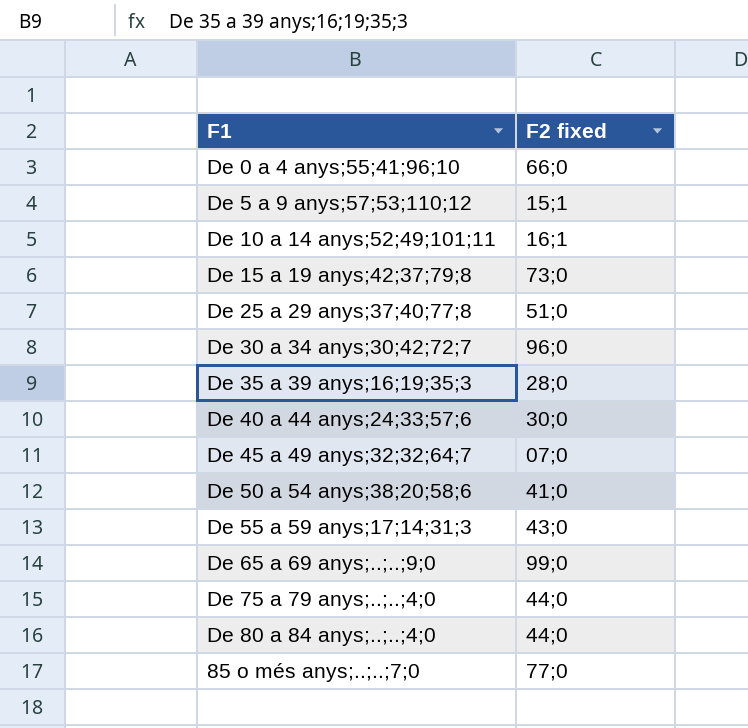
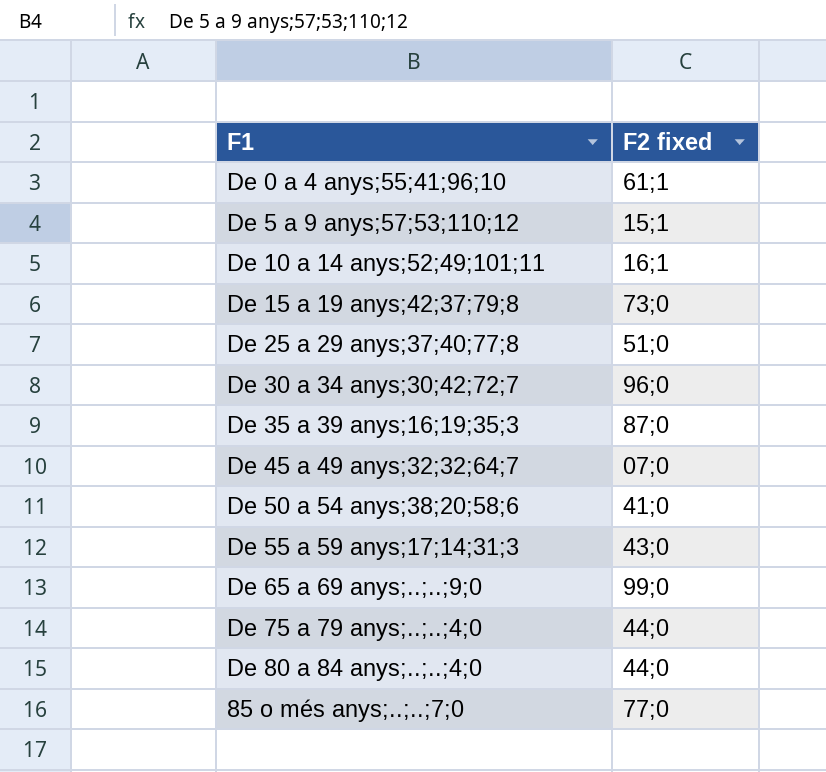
row De 40 a 44 anys;24;33;57;6: 30;0 -> none
De 0 a 4 anys;55;41;96;10 | F2 fixed: 66;0 -> 61;1
De 35 a 39 anys;16;19;35;3 | F2 fixed: 28;0 -> 87;0

